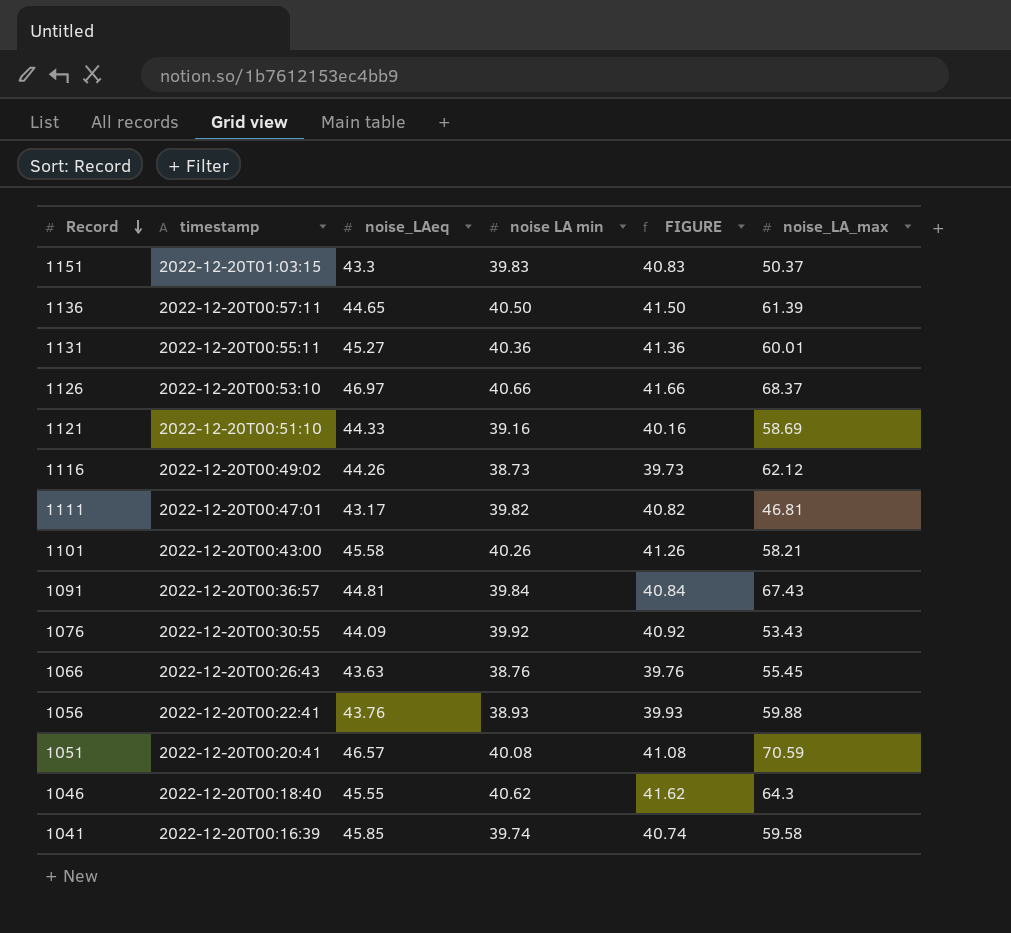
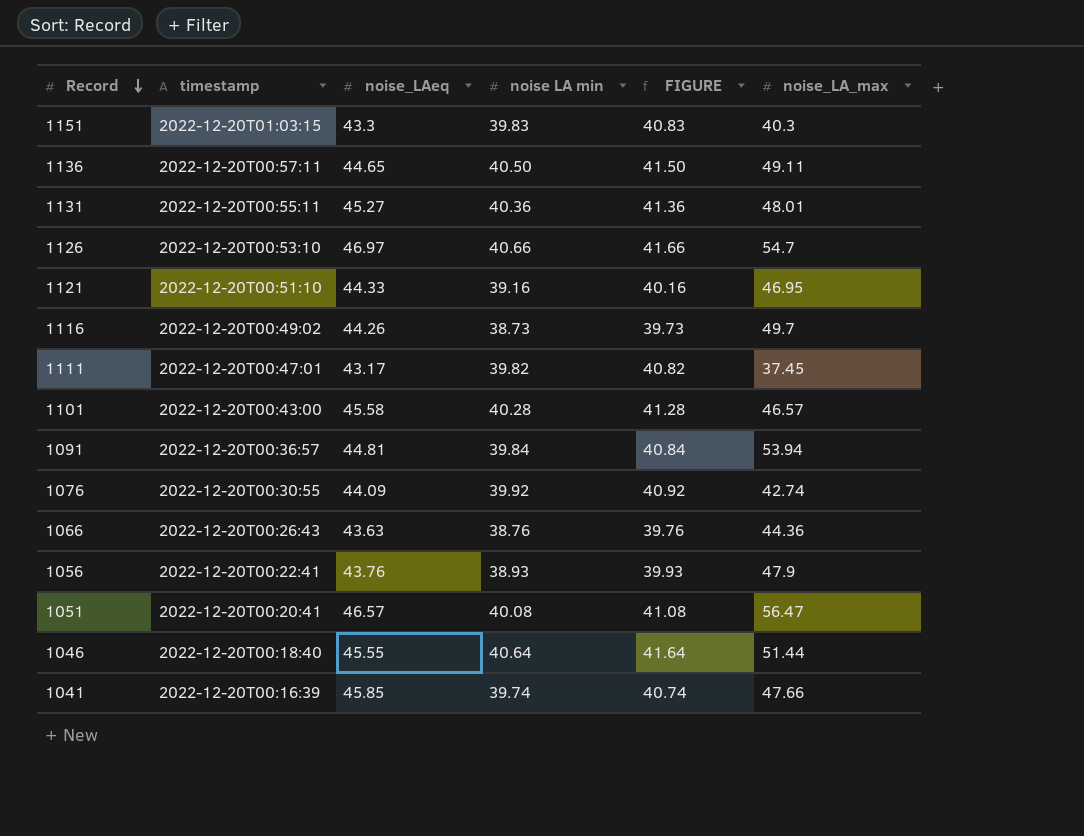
1151 | noise_LA_max: 50.37 -> 40.3
1136 | noise_LA_max: 61.39 -> 49.11
1131 | noise_LA_max: 60.01 -> 48.01
1126 | noise_LA_max: 68.37 -> 54.7
1121 | noise_LA_max: 58.69 -> 46.95
1116 | noise_LA_max: 62.12 -> 49.7
1111 | noise_LA_max: 46.81 -> 37.45
1101 | noise LA min: 40.26 -> 40.28
1101 | FIGURE: 41.26 -> 41.28
1101 | noise_LA_max: 58.21 -> 46.57
1091 | noise_LA_max: 67.43 -> 53.94
1076 | noise_LA_max: 53.43 -> 42.74
1066 | noise_LA_max: 55.45 -> 44.36
1056 | noise_LA_max: 59.88 -> 47.9
1051 | noise_LA_max: 70.59 -> 56.47
1046 | noise LA min: 40.62 -> 40.64
1046 | FIGURE: 41.62 -> 41.64
1046 | noise_LA_max: 64.3 -> 51.44
1041 | noise_LA_max: 59.58 -> 47.66

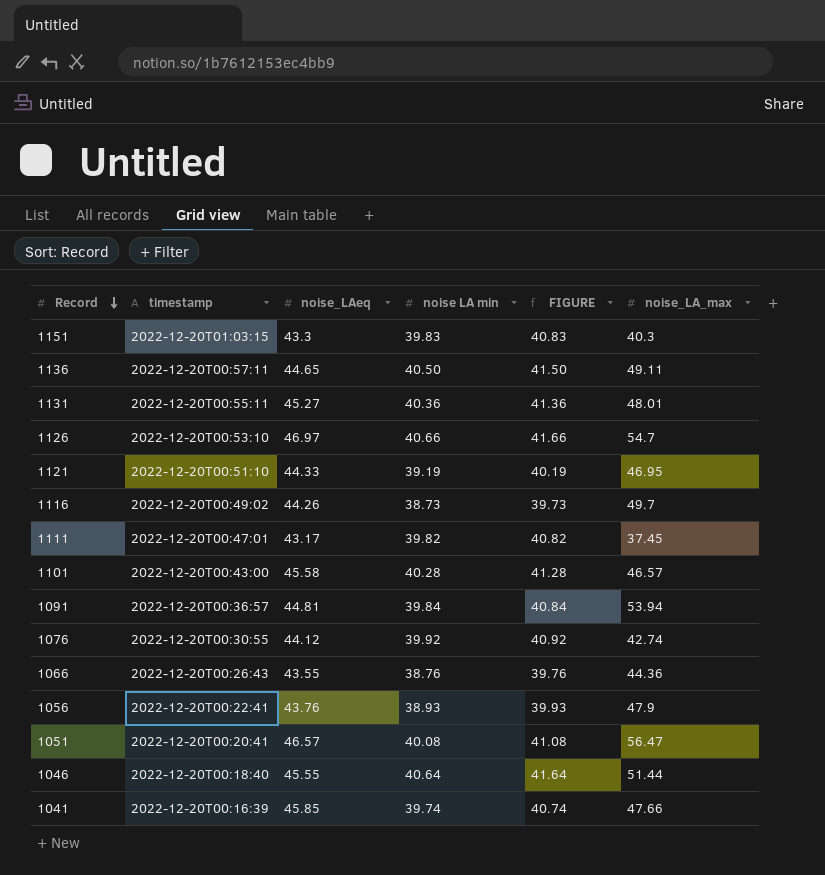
1121 | noise LA min: 39.16 -> 39.19
1121 | FIGURE: 40.16 -> 40.19
1076 | noise_LAeq: 44.09 -> 44.12
1066 | noise_LAeq: 43.63 -> 43.55

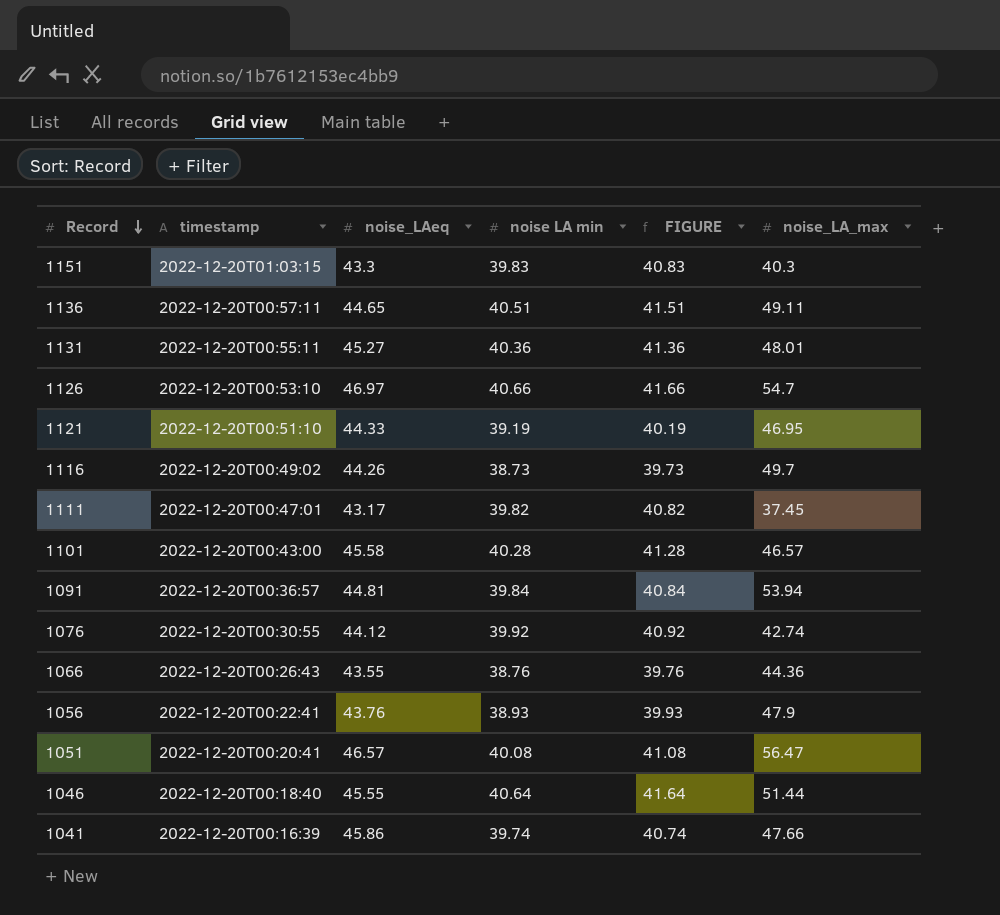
1136 | noise LA min: 40.50 -> 40.51
1136 | FIGURE: 41.50 -> 41.51
1041 | noise_LAeq: 45.85 -> 45.86

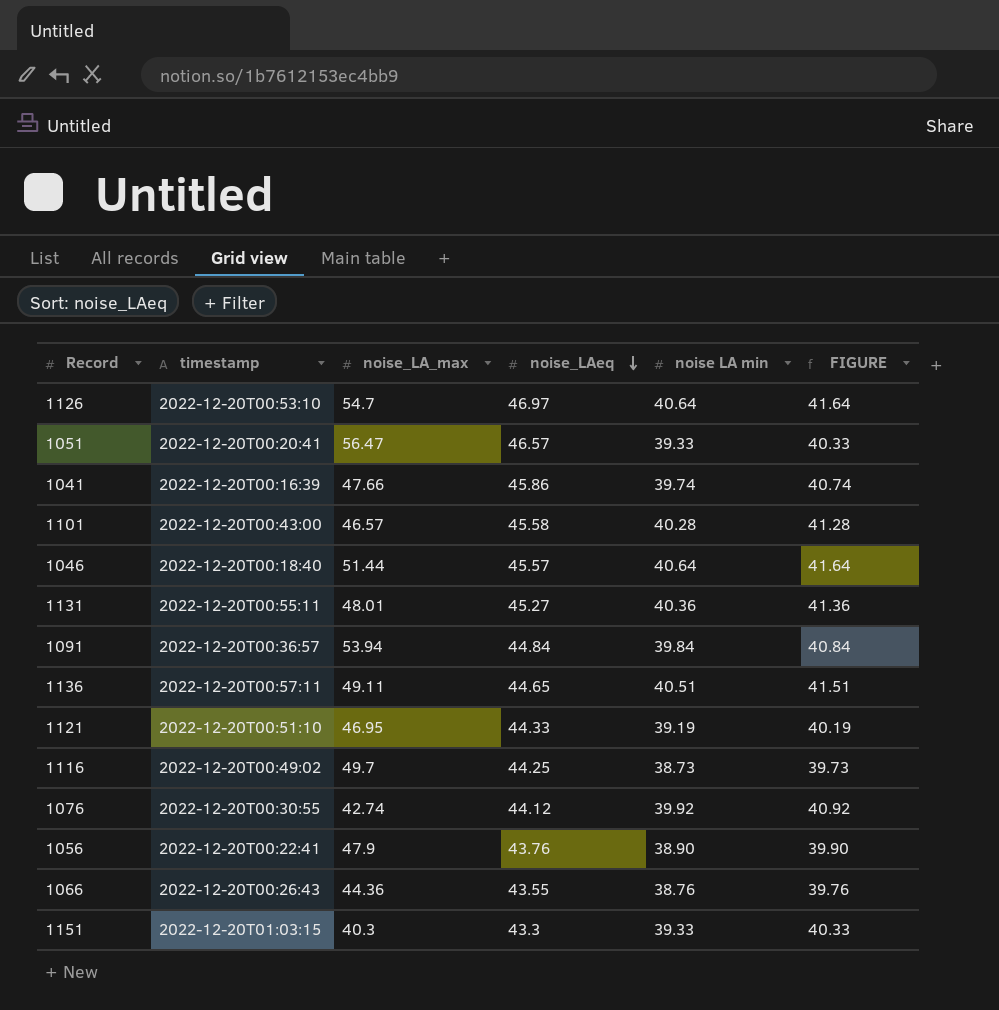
row order: Record descending -> noise_LAeq descending
column noise_LA_max | position: 6 -> 3
row 1111: 2022-12-20T00:47:01 | 43.17 | 39.82 | 40.82 | 37.45 -> none
1126 | noise LA min: 40.66 -> 40.64
1126 | FIGURE: 41.66 -> 41.64
1051 | noise LA min: 40.08 -> 39.33
1051 | FIGURE: 41.08 -> 40.33
1046 | noise_LAeq: 45.55 -> 45.57
1091 | noise_LAeq: 44.81 -> 44.84
1116 | noise_LAeq: 44.26 -> 44.25
1056 | noise LA min: 38.93 -> 38.90
1056 | FIGURE: 39.93 -> 39.90
1151 | noise LA min: 39.83 -> 39.33
1151 | FIGURE: 40.83 -> 40.33

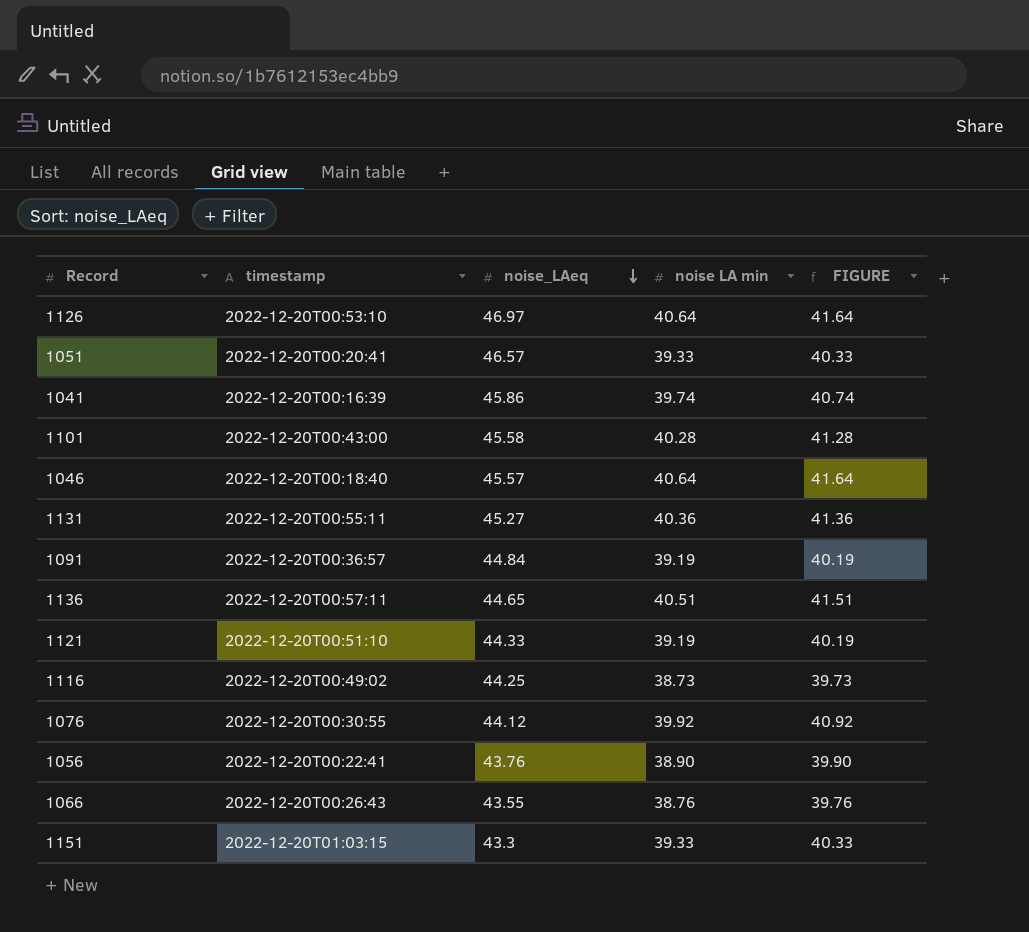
column noise_LA_max | position: 3 -> none
1091 | noise LA min: 39.84 -> 39.19
1091 | FIGURE: 40.84 -> 40.19

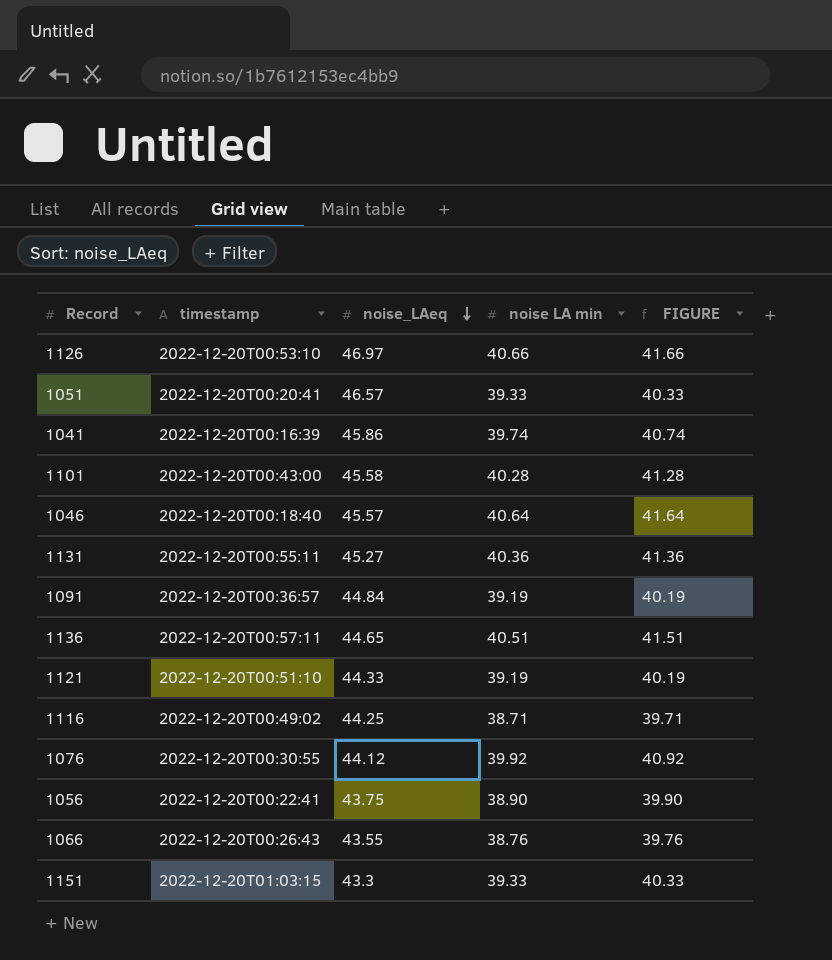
1126 | noise LA min: 40.64 -> 40.66
1126 | FIGURE: 41.64 -> 41.66
1116 | noise LA min: 38.73 -> 38.71
1116 | FIGURE: 39.73 -> 39.71
1056 | noise_LAeq: 43.76 -> 43.75

